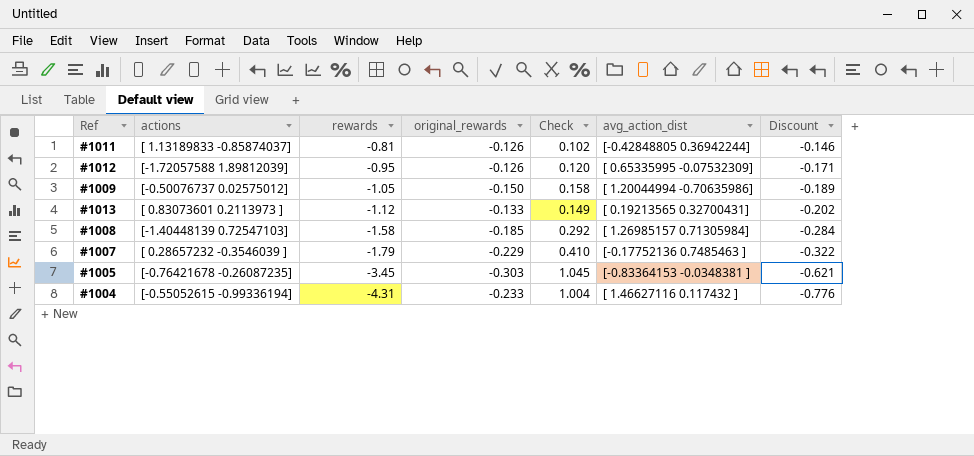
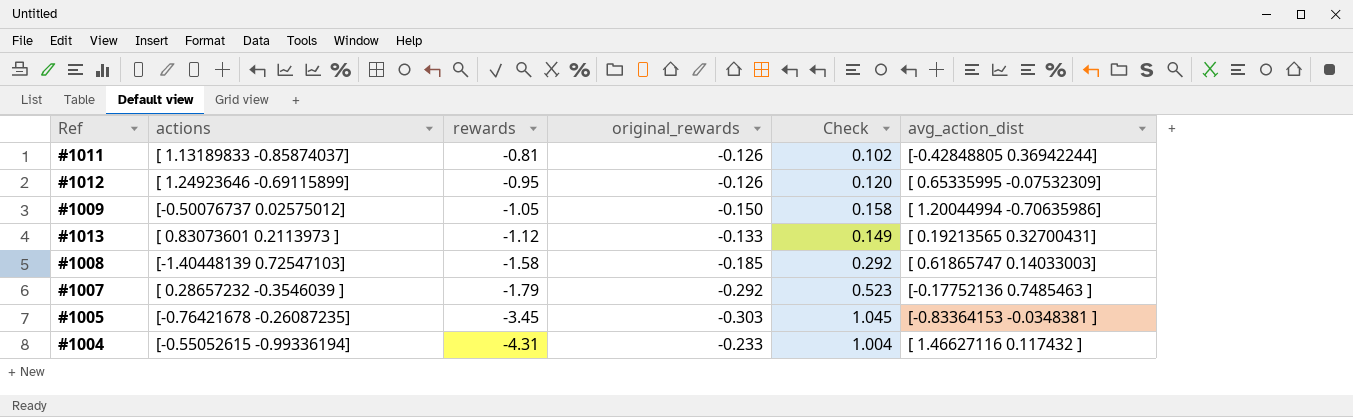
column Discount | formula: [rewards] * 0.18 -> none
#1012 | actions: [-1.72057588 1.89812039] -> [ 1.24923646 -0.69115899]
#1008 | avg_action_dist: [ 1.26985157 0.71305984] -> [ 0.61865747 0.14033003]
#1007 | original_rewards: -0.229 -> -0.292
#1007 | Check: 0.410 -> 0.523

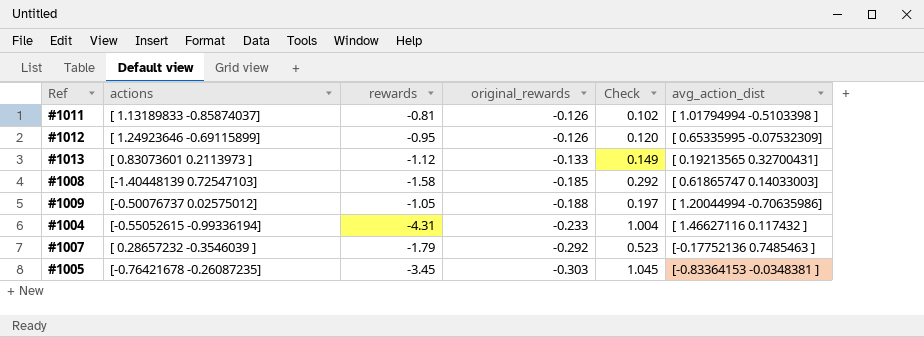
row order: rewards descending -> original_rewards descending
#1011 | avg_action_dist: [-0.42848805 0.36942244] -> [ 1.01794994 -0.5103398 ]
#1009 | original_rewards: -0.150 -> -0.188
#1009 | Check: 0.158 -> 0.197

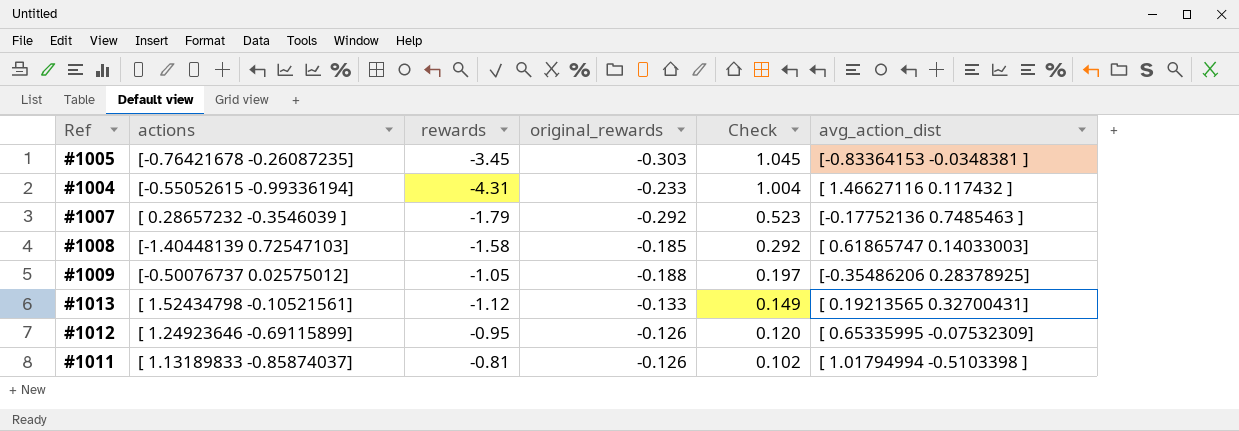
row order: original_rewards descending -> Check descending
#1009 | avg_action_dist: [ 1.20044994 -0.70635986] -> [-0.35486206 0.28378925]
#1013 | actions: [ 0.83073601 0.2113973 ] -> [ 1.52434798 -0.10521561]

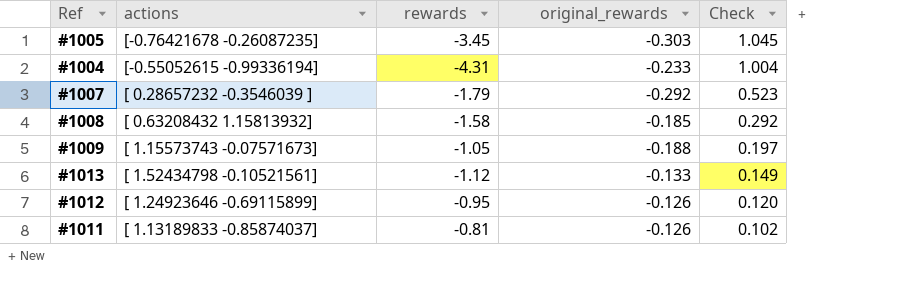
column avg_action_dist | position: 6 -> none
#1008 | actions: [-1.40448139 0.72547103] -> [ 0.63208432 1.15813932]
#1009 | actions: [-0.50076737 0.02575012] -> [ 1.15573743 -0.07571673]

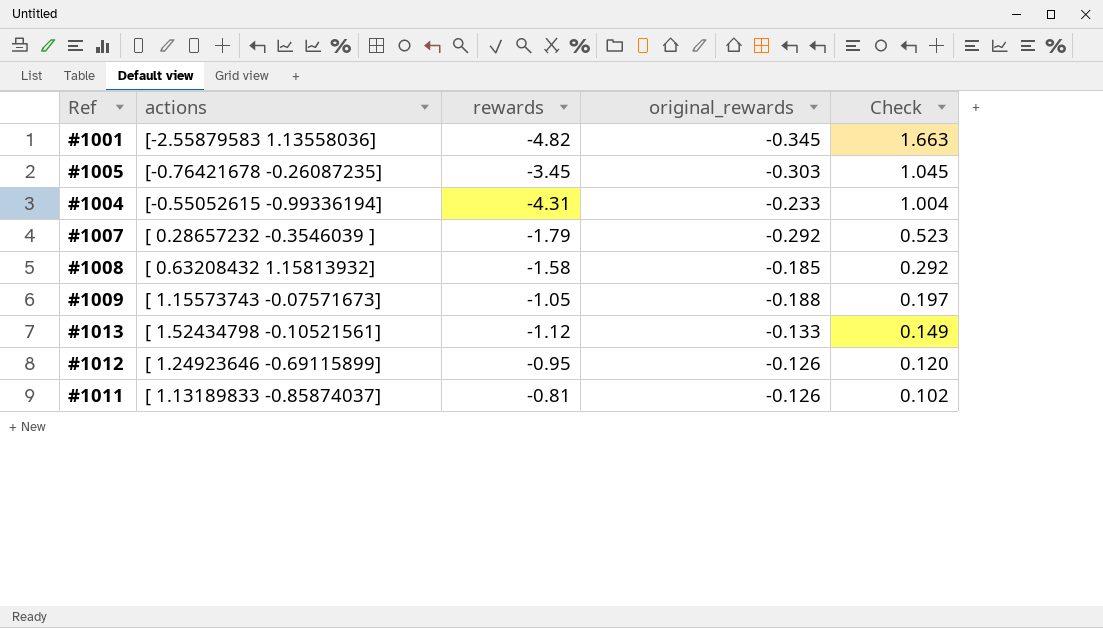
row #1001: none -> [-2.55879583 1.13558036] | -4.82 | -0.345 | 1.663

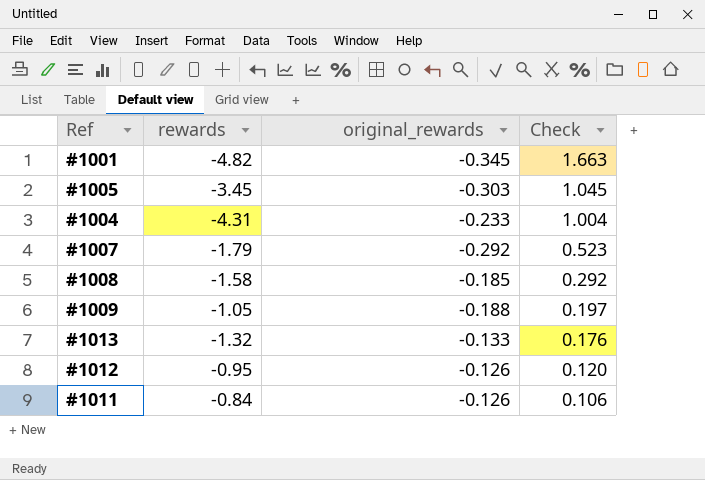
column actions | position: 2 -> none
#1013 | rewards: -1.12 -> -1.32
#1013 | Check: 0.149 -> 0.176
#1011 | rewards: -0.81 -> -0.84
#1011 | Check: 0.102 -> 0.106

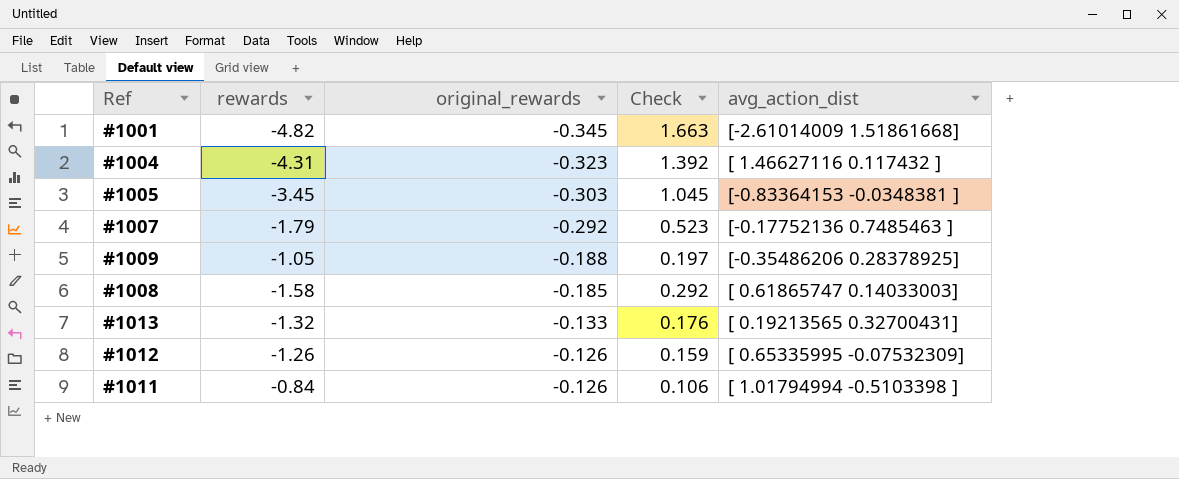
row order: Check descending -> original_rewards ascending
column avg_action_dist | position: none -> 5
#1004 | original_rewards: -0.233 -> -0.323
#1004 | Check: 1.004 -> 1.392
#1012 | rewards: -0.95 -> -1.26
#1012 | Check: 0.120 -> 0.159

